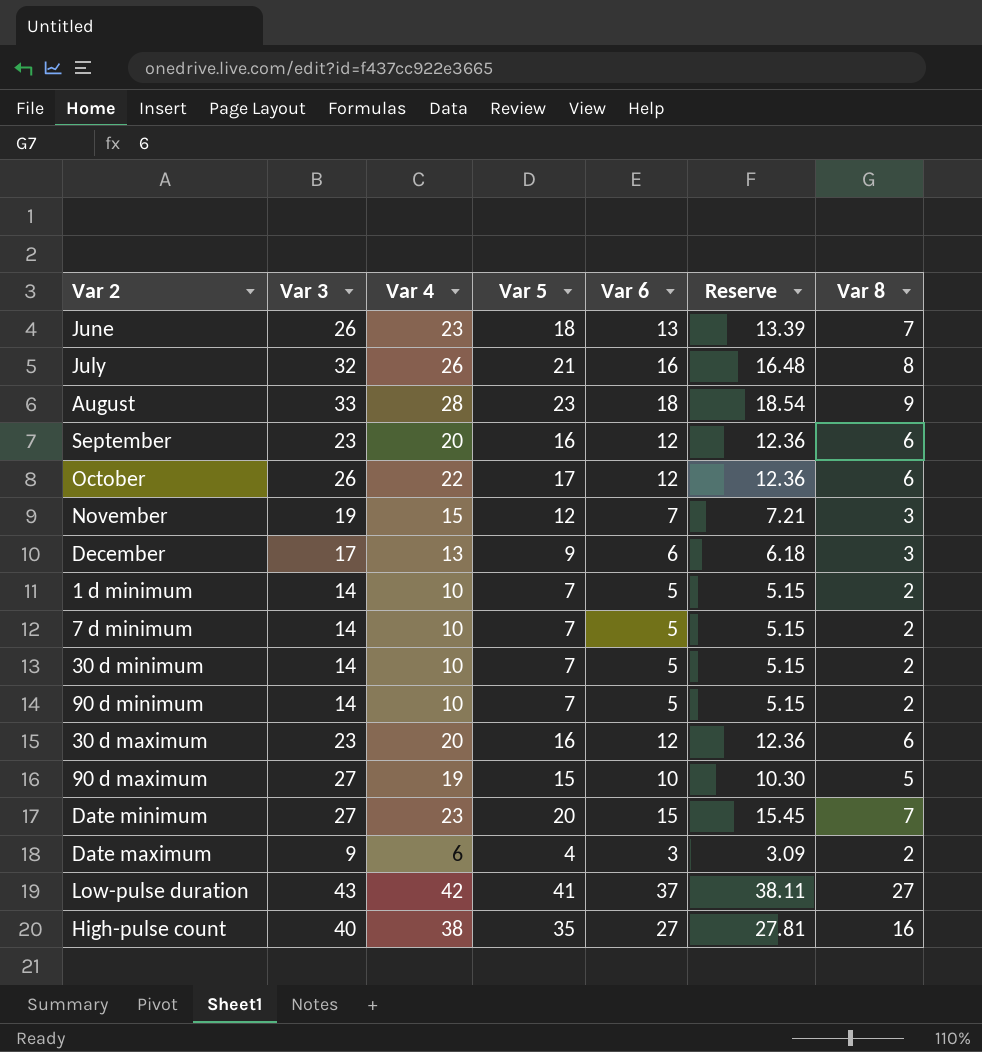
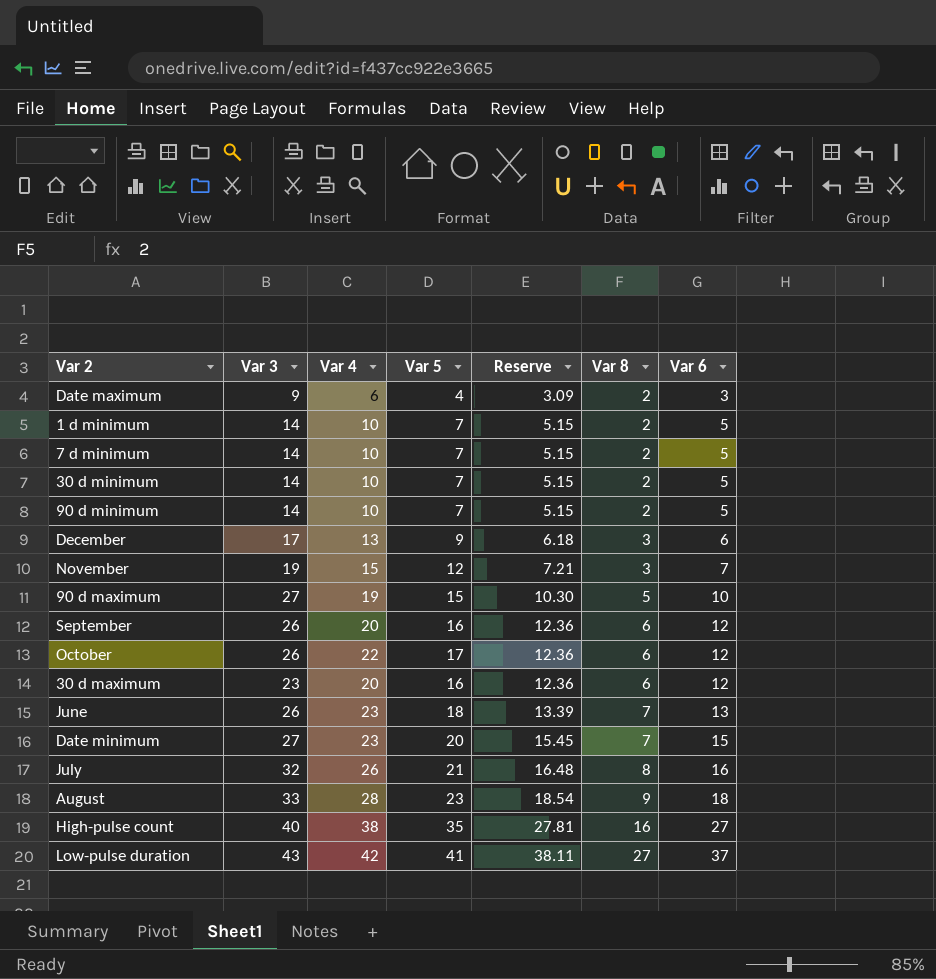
row order: none -> Reserve ascending
column Var 6 | position: 5 -> 7
September | Var 3: 23 -> 26

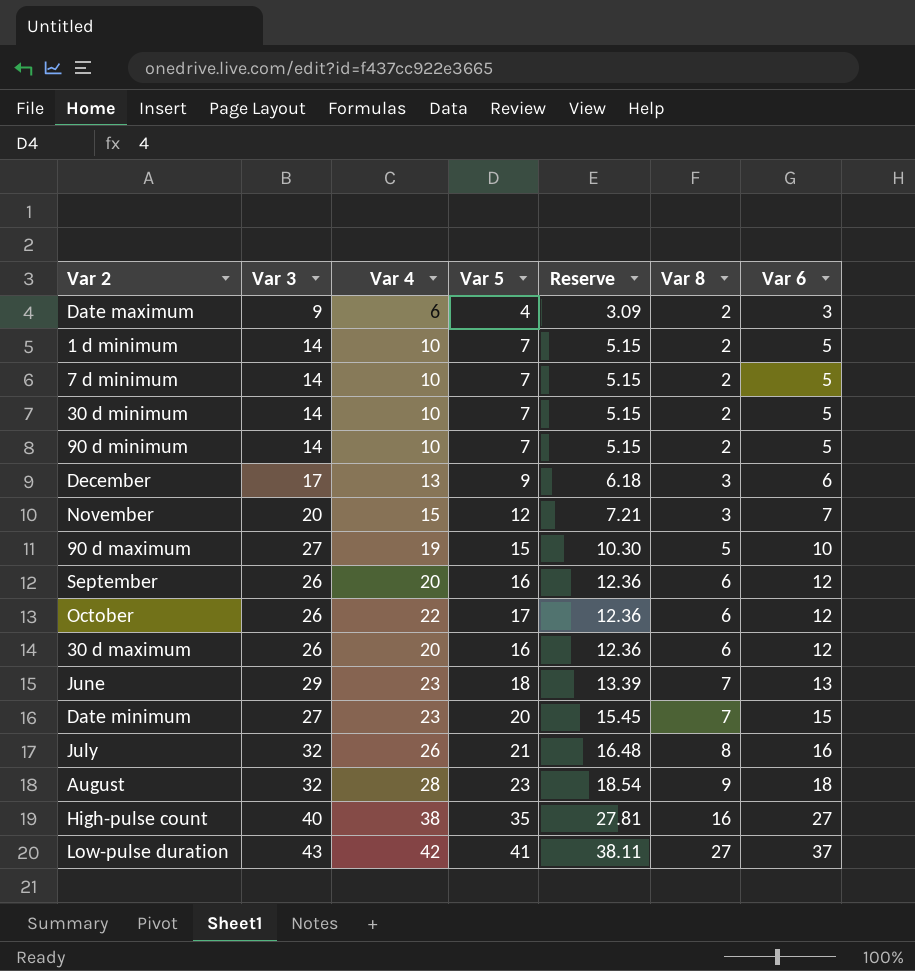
November | Var 3: 19 -> 20
30 d maximum | Var 3: 23 -> 26
June | Var 3: 26 -> 29
August | Var 3: 33 -> 32

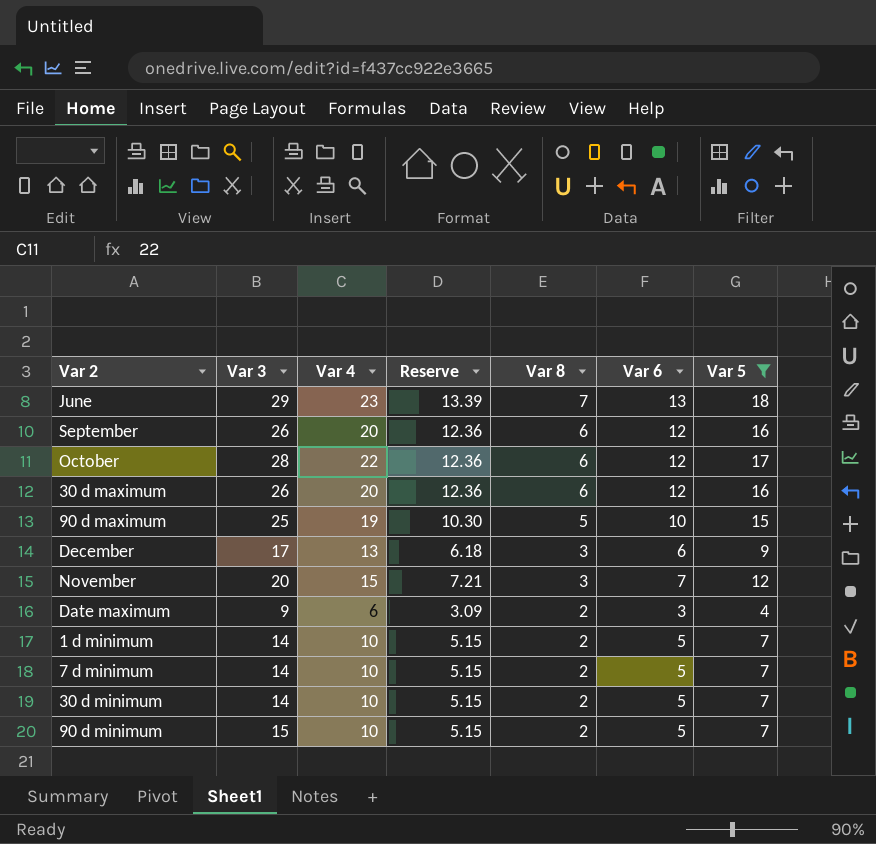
filter: none -> Var 5 <= 18
row order: Reserve ascending -> Var 8 descending
column Var 5 | position: 4 -> 7
October | Var 3: 26 -> 28
90 d maximum | Var 3: 27 -> 25
90 d minimum | Var 3: 14 -> 15

